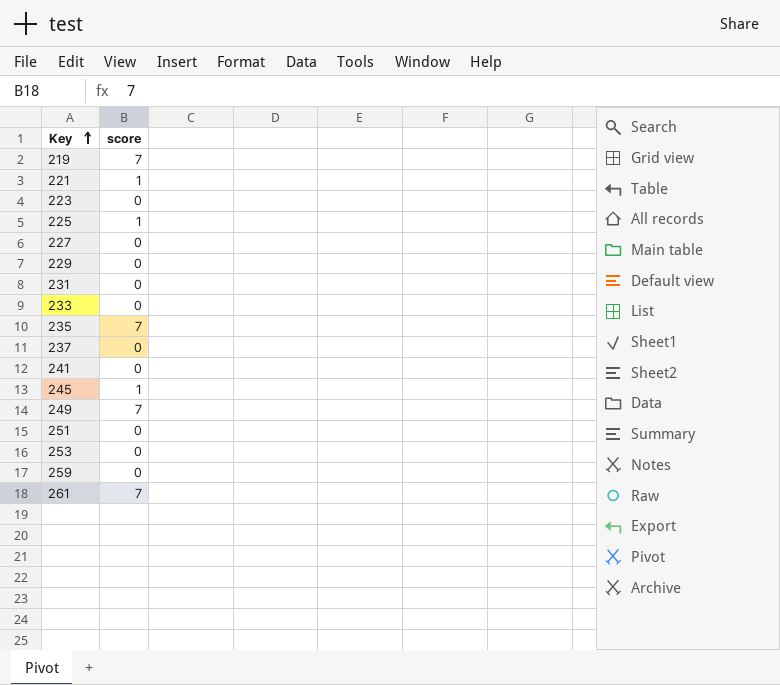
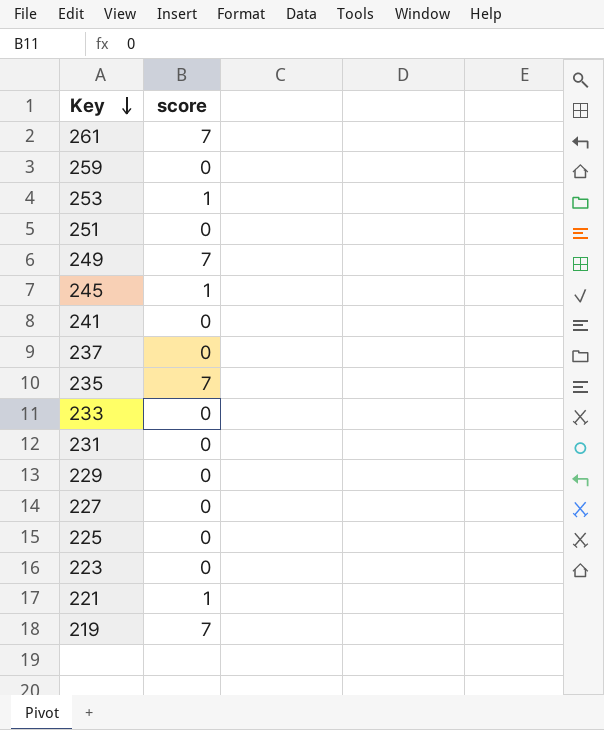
row order: Key ascending -> Key descending
253 | score: 0 -> 1
225 | score: 1 -> 0

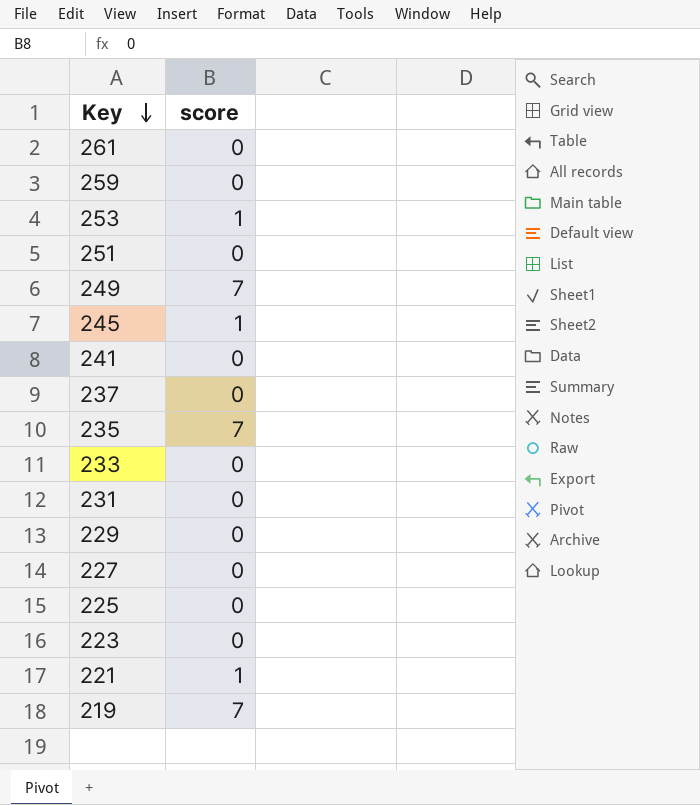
261 | score: 7 -> 0

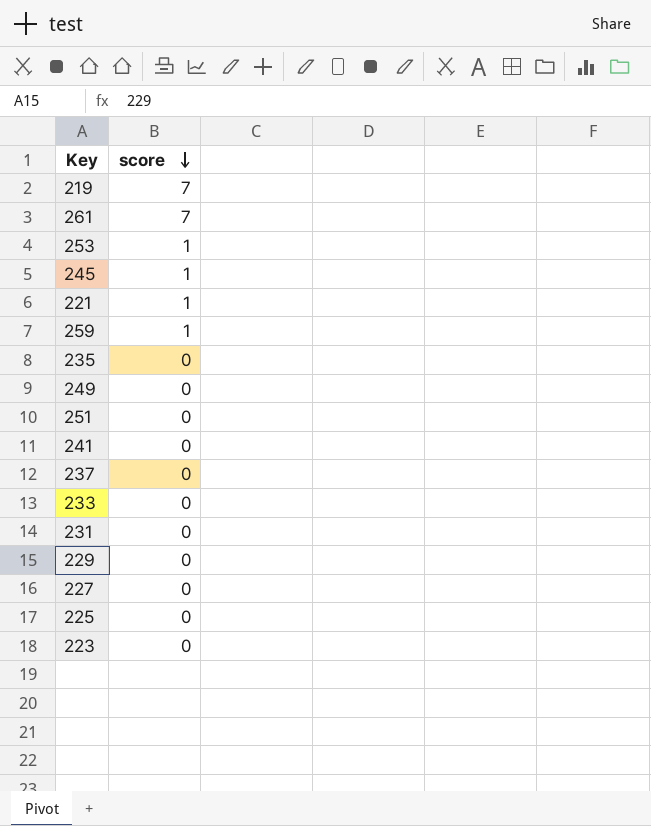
row order: Key descending -> score descending
261 | score: 0 -> 7
259 | score: 0 -> 1
235 | score: 7 -> 0
249 | score: 7 -> 0

